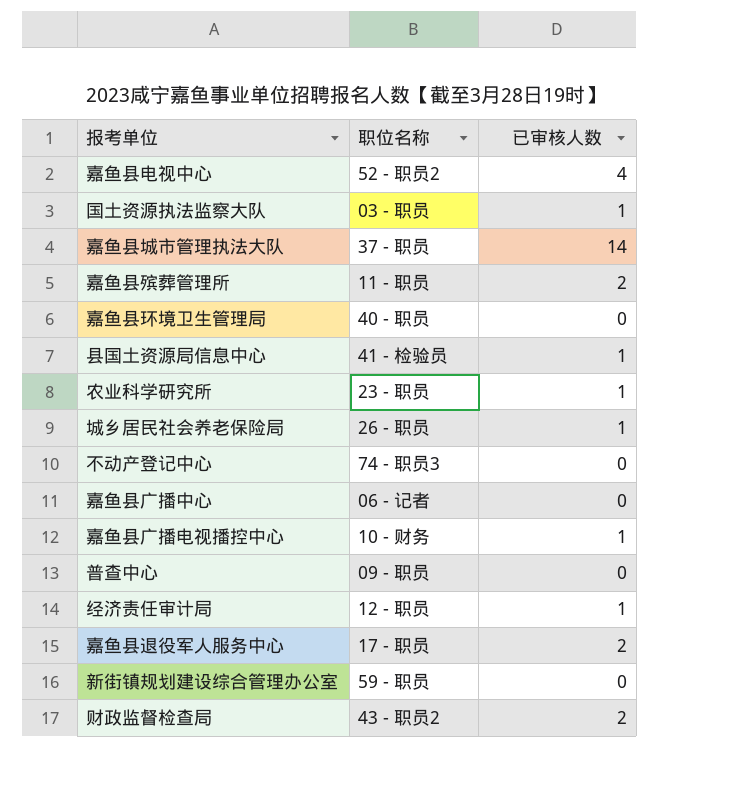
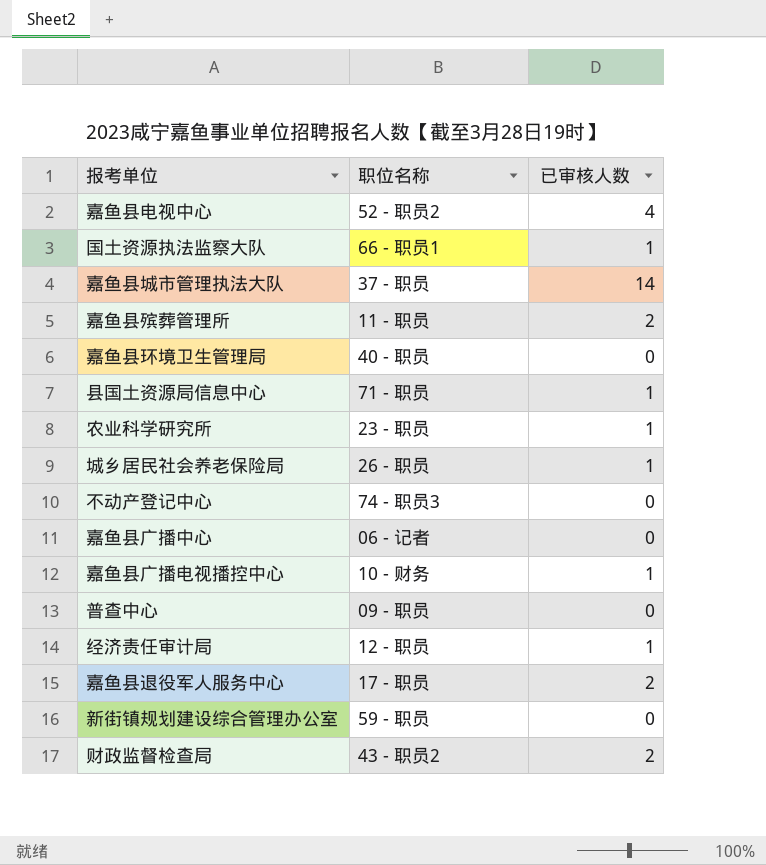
国土资源执法监察大队 | 职位名称: 03 - 职员 -> 66 - 职员1
县国土资源局信息中心 | 职位名称: 41 - 检验员 -> 71 - 职员

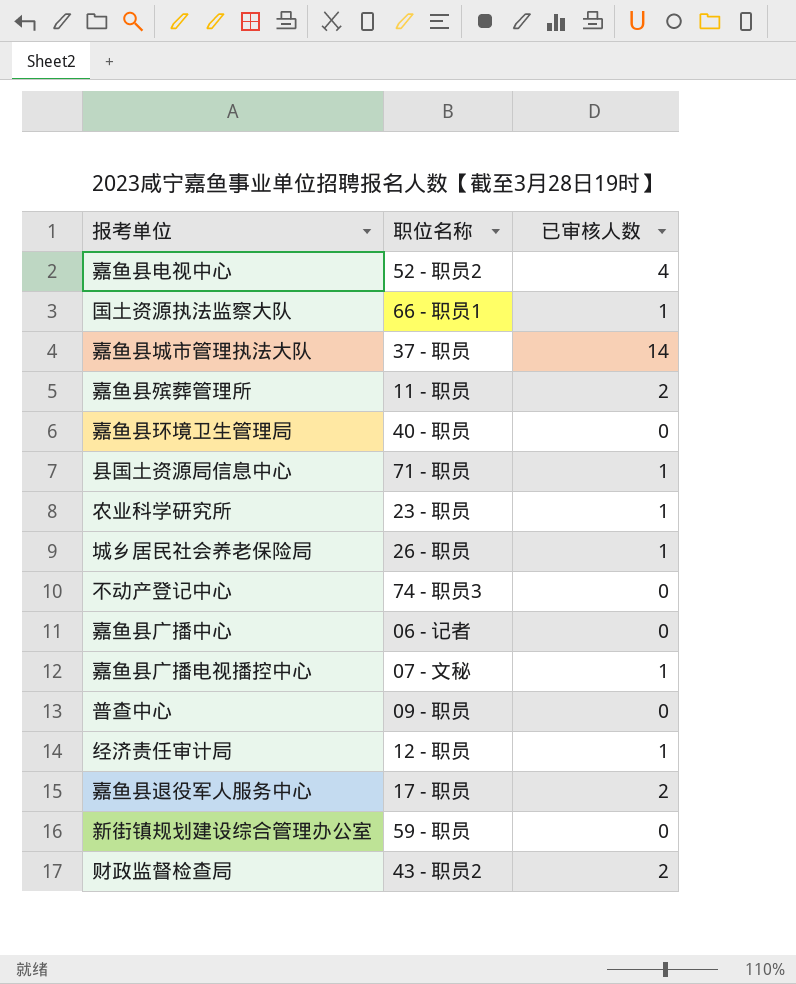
嘉鱼县广播电视播控中心 | 职位名称: 10 - 财务 -> 07 - 文秘

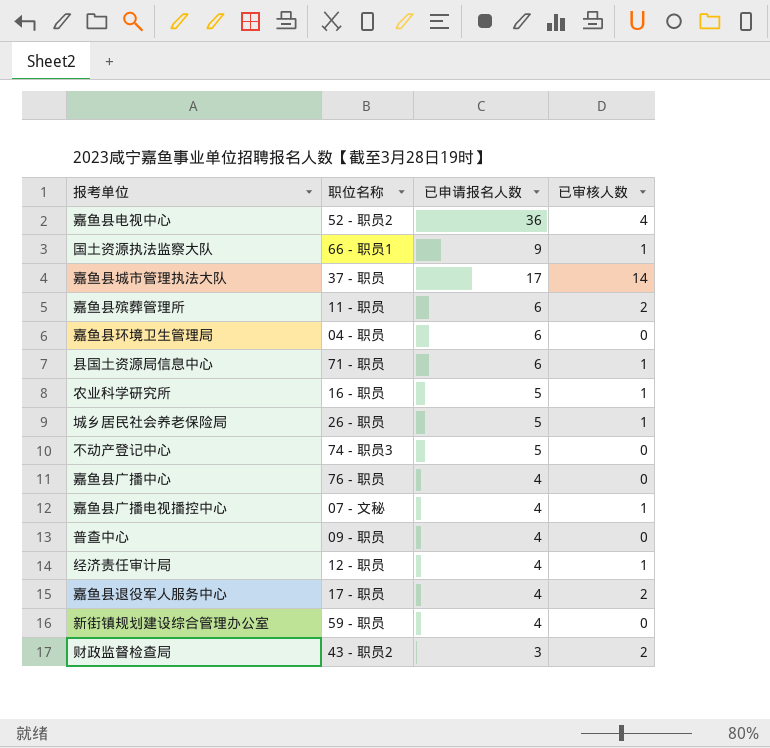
column 已申请报名人数 | position: none -> 3
嘉鱼县环境卫生管理局 | 职位名称: 40 - 职员 -> 04 - 职员
农业科学研究所 | 职位名称: 23 - 职员 -> 16 - 职员
嘉鱼县广播中心 | 职位名称: 06 - 记者 -> 76 - 职员

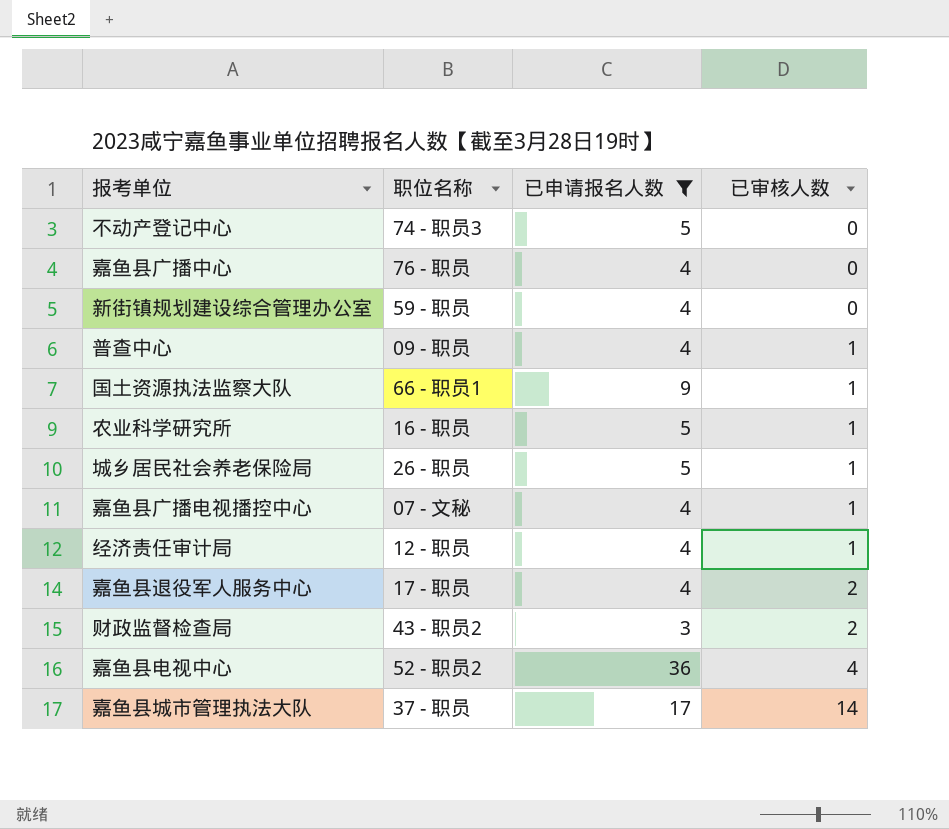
filter: none -> 已申请报名人数 != 6
row order: none -> 已审核人数 ascending
普查中心 | 已审核人数: 0 -> 1

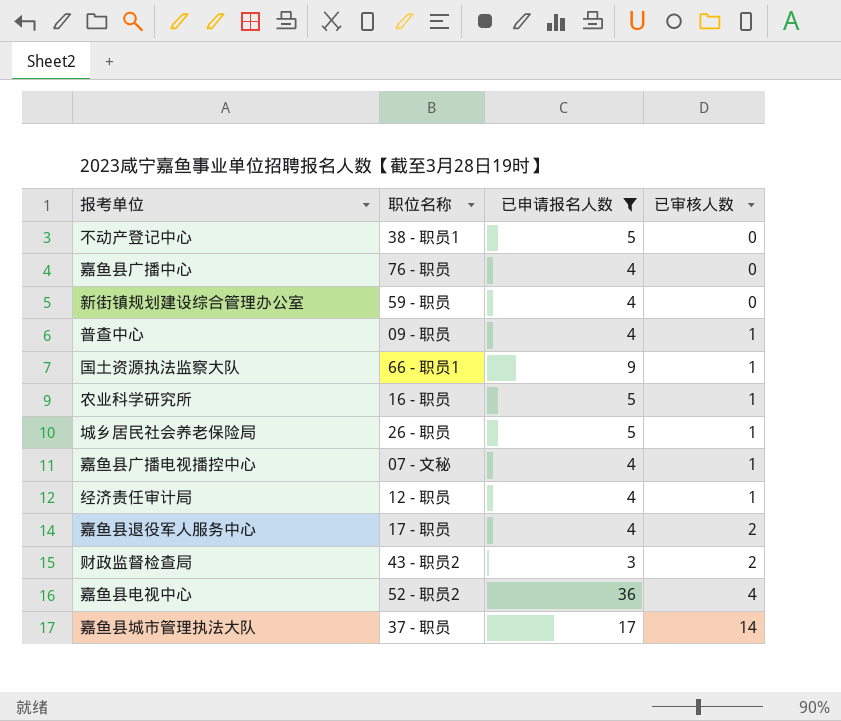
不动产登记中心 | 职位名称: 74 - 职员3 -> 38 - 职员1

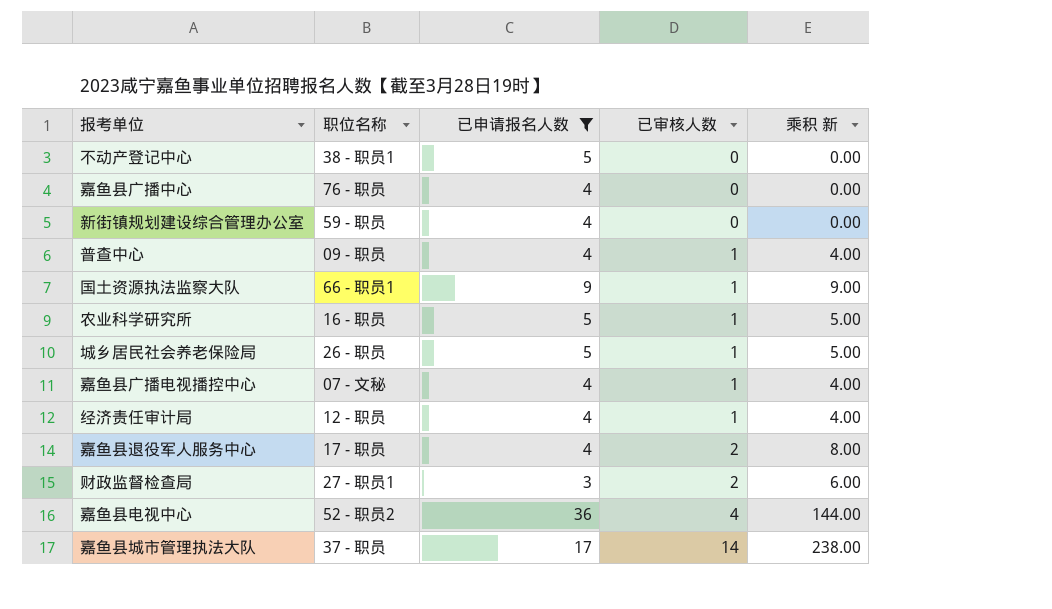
column 乘积 新 | formula: none -> [已申请报名人数] * [已审核人数]
财政监督检查局 | 职位名称: 43 - 职员2 -> 27 - 职员1

